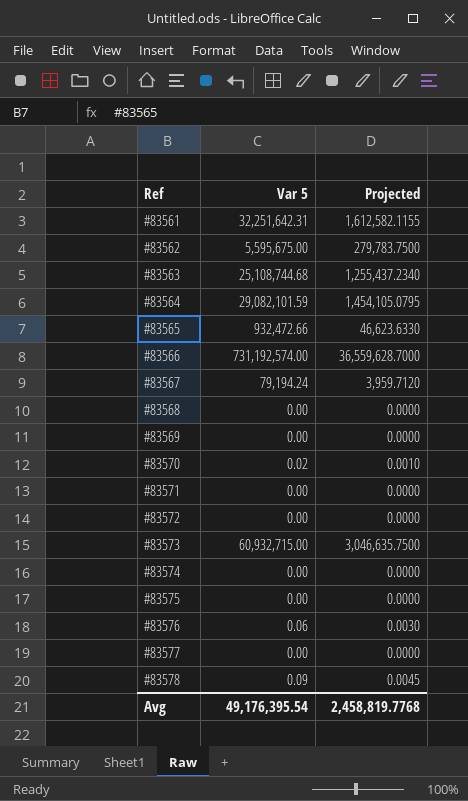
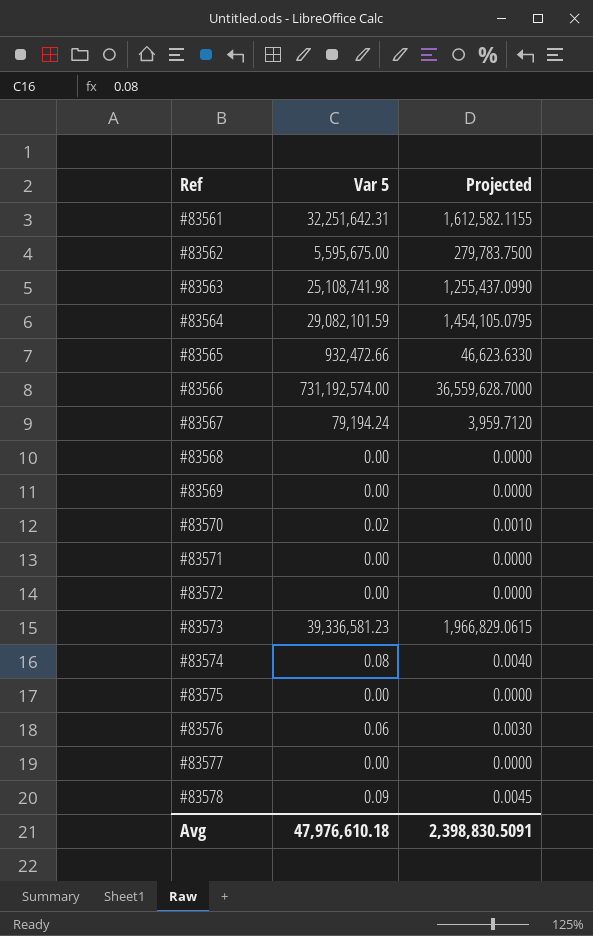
#83563 | Var 5: 25,108,744.68 -> 25,108,741.98
#83563 | Projected: 1,255,437.2340 -> 1,255,437.0990
#83573 | Var 5: 60,932,715.00 -> 39,336,581.23
#83573 | Projected: 3,046,635.7500 -> 1,966,829.0615
#83574 | Var 5: 0.00 -> 0.08
#83574 | Projected: 0.0000 -> 0.0040
Avg | Var 5: 49,176,395.54 -> 47,976,610.18
Avg | Projected: 2,458,819.7768 -> 2,398,830.5091

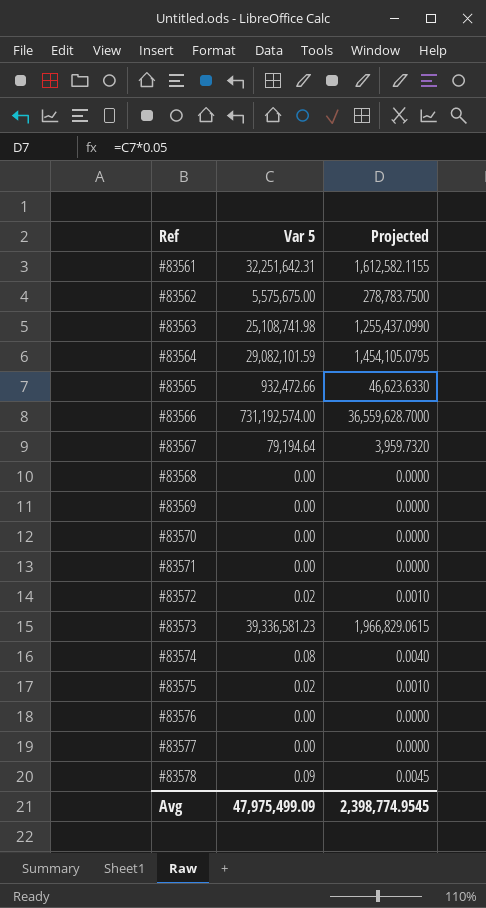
#83562 | Var 5: 5,595,675.00 -> 5,575,675.00
#83562 | Projected: 279,783.7500 -> 278,783.7500
#83567 | Var 5: 79,194.24 -> 79,194.64
#83567 | Projected: 3,959.7120 -> 3,959.7320
#83570 | Var 5: 0.02 -> 0.00
#83570 | Projected: 0.0010 -> 0.0000
#83572 | Var 5: 0.00 -> 0.02
#83572 | Projected: 0.0000 -> 0.0010
#83575 | Var 5: 0.00 -> 0.02
#83575 | Projected: 0.0000 -> 0.0010
#83576 | Var 5: 0.06 -> 0.00
#83576 | Projected: 0.0030 -> 0.0000
Avg | Var 5: 47,976,610.18 -> 47,975,499.09
Avg | Projected: 2,398,830.5091 -> 2,398,774.9545

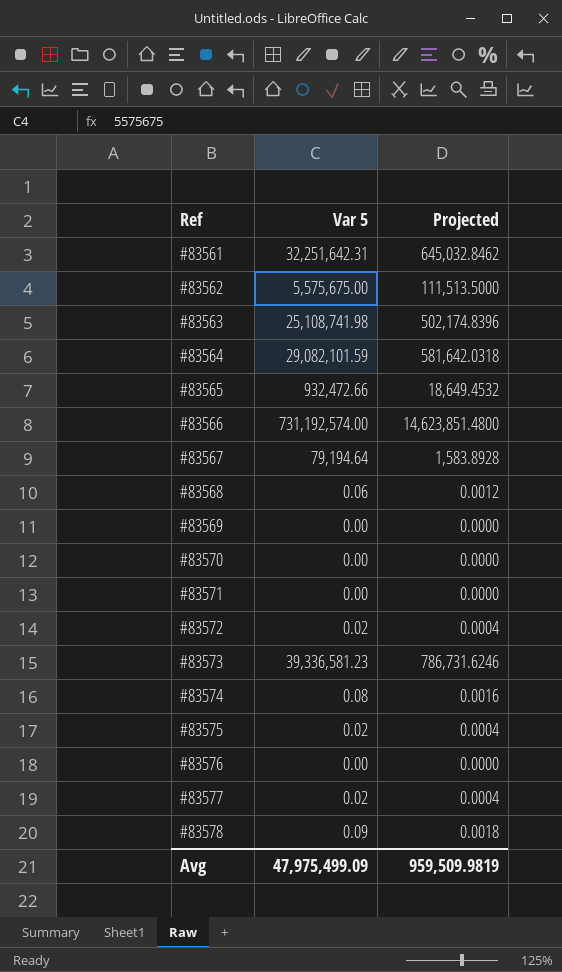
column Projected | formula: [Var 5] * 0.05 -> [Var 5] * 0.02
#83568 | Var 5: 0.00 -> 0.06
#83577 | Var 5: 0.00 -> 0.02
Avg | Projected: 2,398,774.9545 -> 959,509.9819

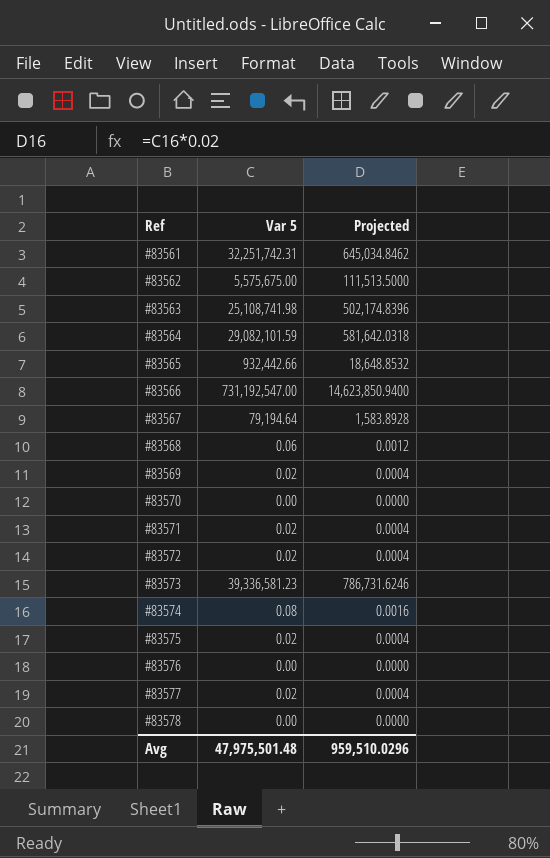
#83561 | Var 5: 32,251,642.31 -> 32,251,742.31
#83561 | Projected: 645,032.8462 -> 645,034.8462
#83565 | Var 5: 932,472.66 -> 932,442.66
#83565 | Projected: 18,649.4532 -> 18,648.8532
#83566 | Var 5: 731,192,574.00 -> 731,192,547.00
#83566 | Projected: 14,623,851.4800 -> 14,623,850.9400
#83569 | Var 5: 0.00 -> 0.02
#83569 | Projected: 0.0000 -> 0.0004
#83571 | Var 5: 0.00 -> 0.02
#83571 | Projected: 0.0000 -> 0.0004
#83578 | Var 5: 0.09 -> 0.00
#83578 | Projected: 0.0018 -> 0.0000
Avg | Var 5: 47,975,499.09 -> 47,975,501.48
Avg | Projected: 959,509.9819 -> 959,510.0296

